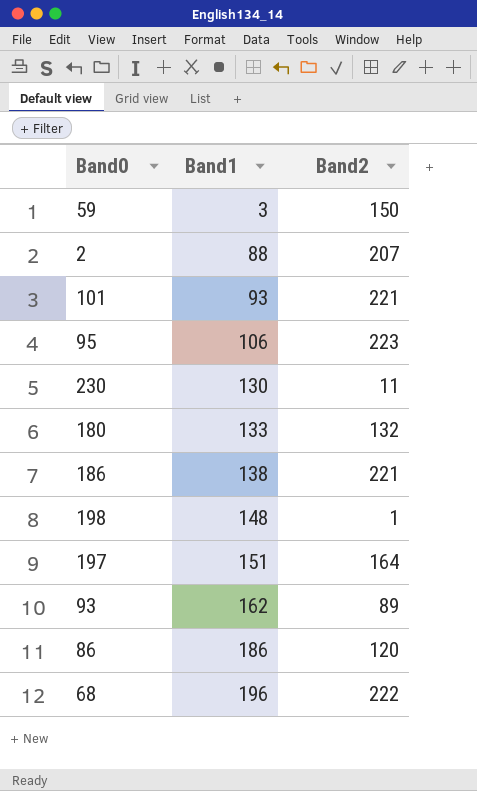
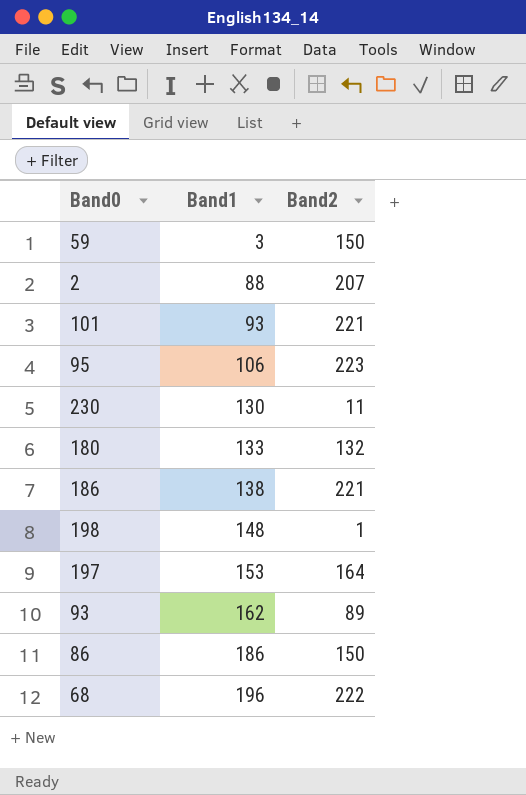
197 | Band1: 151 -> 153
86 | Band2: 120 -> 150

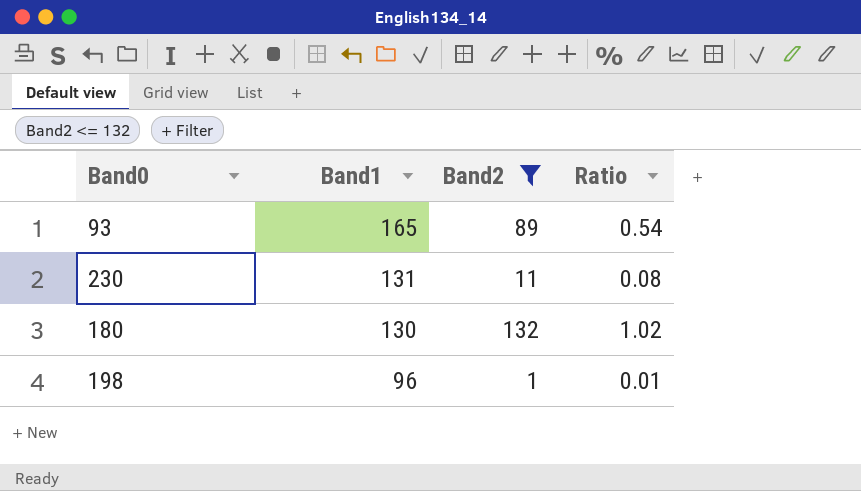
filter: none -> Band2 <= 132
row order: Band1 ascending -> Band1 descending
column Ratio | formula: none -> [Band2] / [Band1]
93 | Band1: 162 -> 165
230 | Band1: 130 -> 131
180 | Band1: 133 -> 130
198 | Band1: 148 -> 96

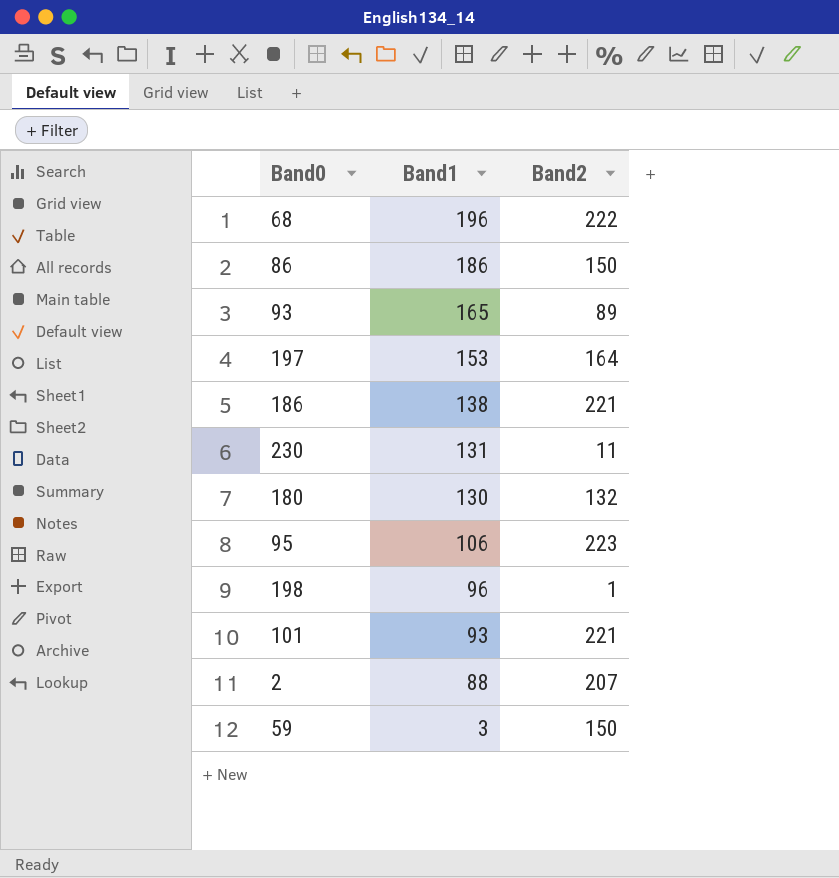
filter: Band2 <= 132 -> none
column Ratio | formula: [Band2] / [Band1] -> none

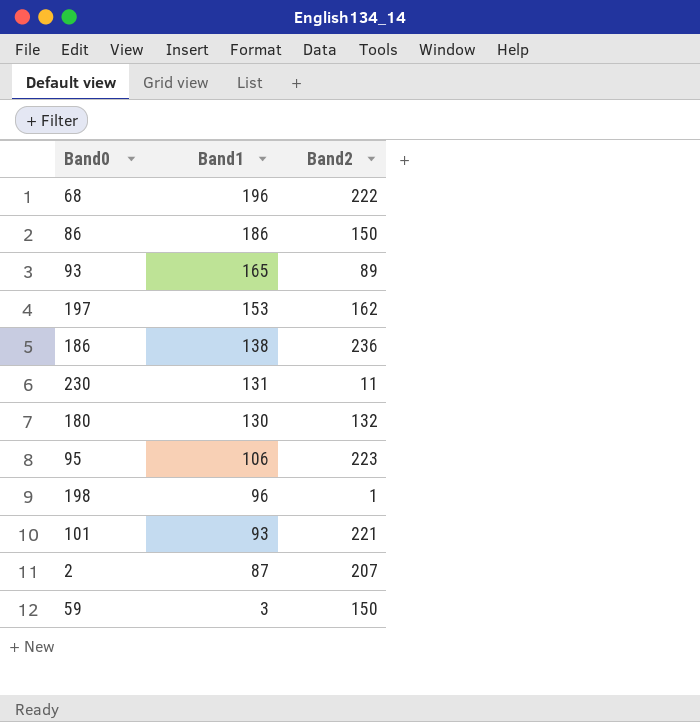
197 | Band2: 164 -> 162
186 | Band2: 221 -> 236
2 | Band1: 88 -> 87

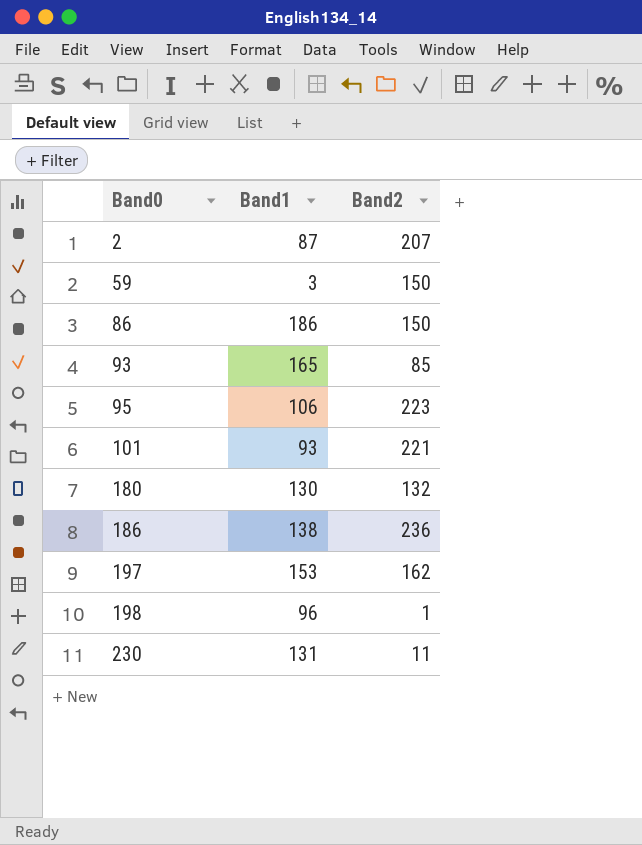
row order: Band1 descending -> Band0 ascending
row 68: 196 | 222 -> none
93 | Band2: 89 -> 85

